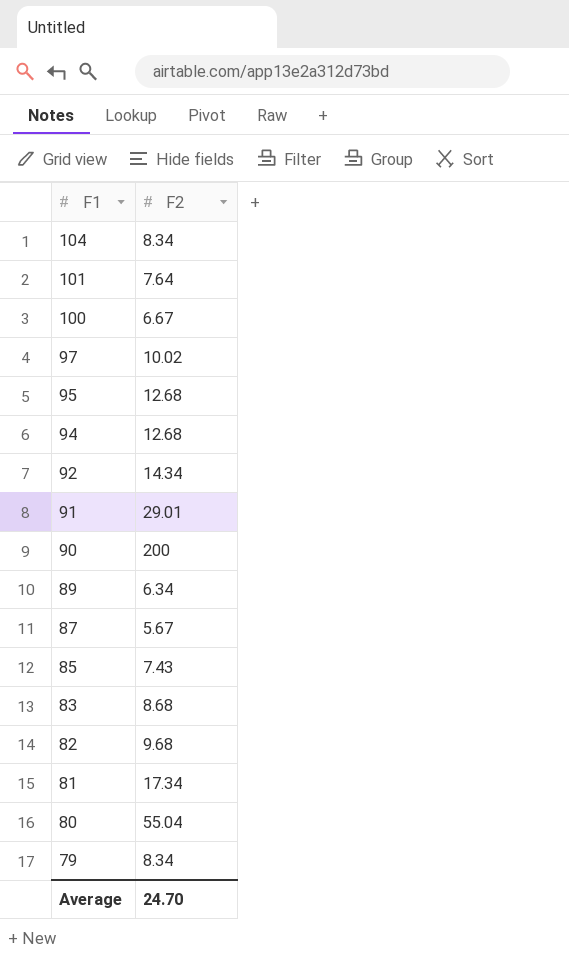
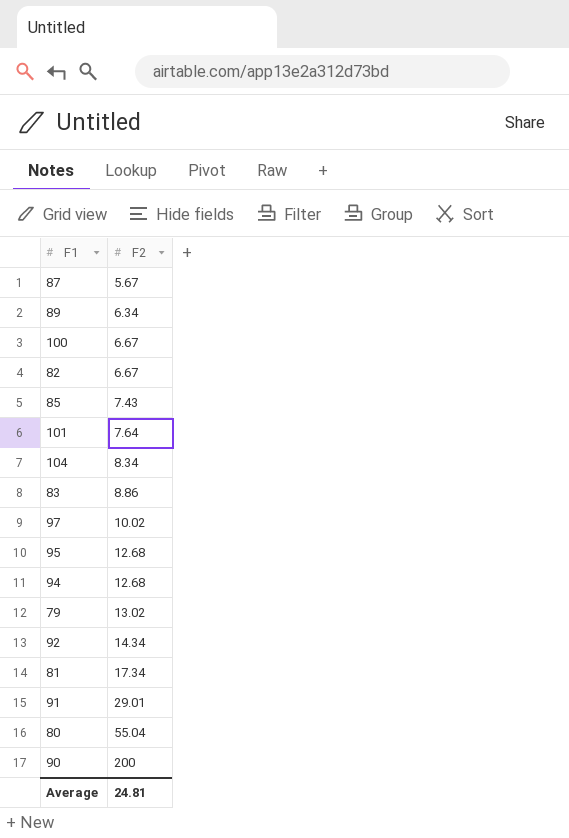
row order: F1 descending -> F2 ascending
82 | F2: 9.68 -> 6.67
83 | F2: 8.68 -> 8.86
79 | F2: 8.34 -> 13.02
Average | F2: 24.70 -> 24.81

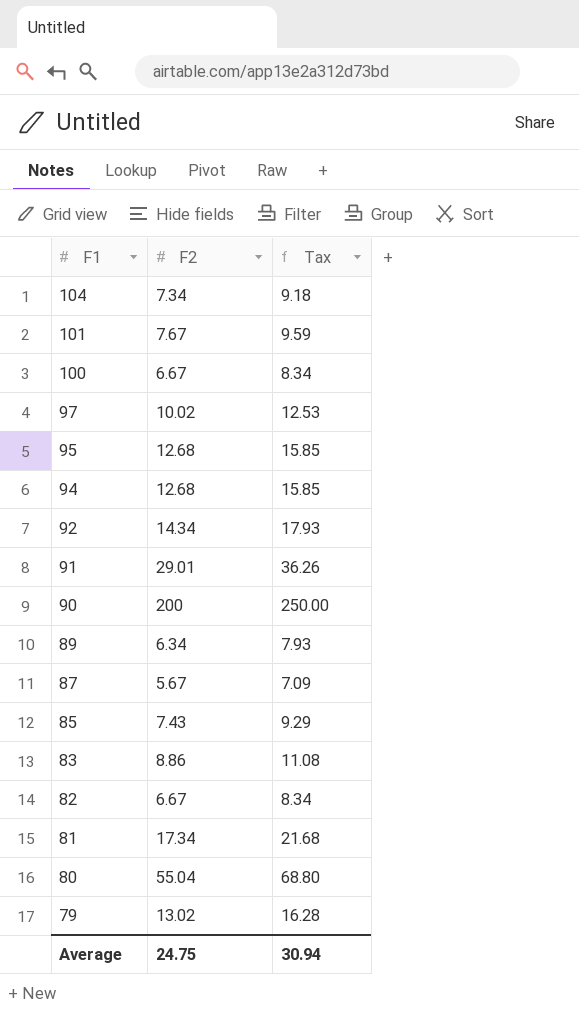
row order: F2 ascending -> F1 descending
column Tax | formula: none -> [F2] * 1.25
104 | F2: 8.34 -> 7.34
101 | F2: 7.64 -> 7.67
Average | F2: 24.81 -> 24.75

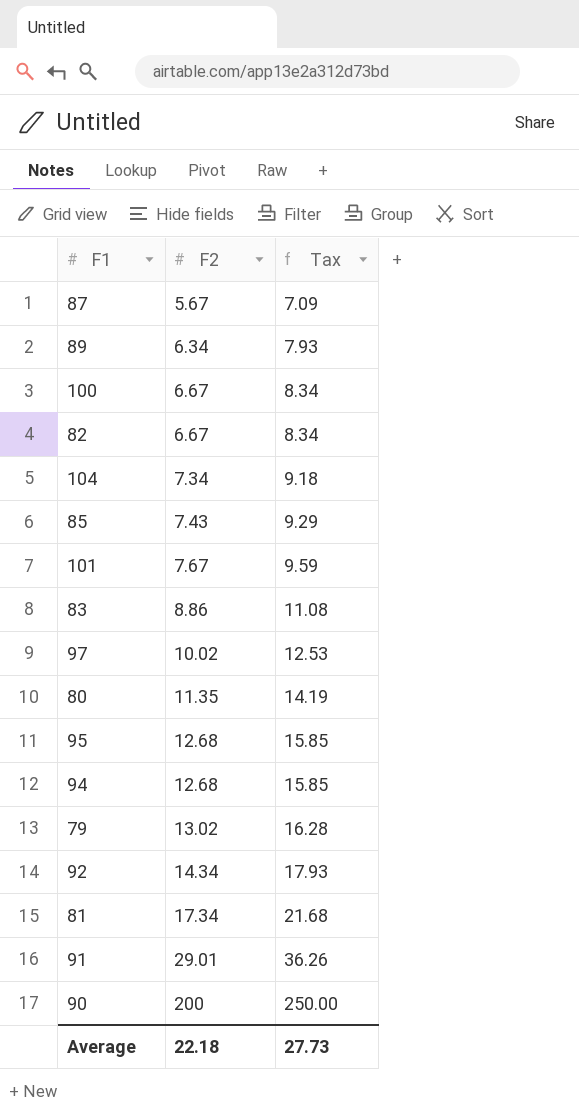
row order: F1 descending -> F2 ascending
80 | F2: 55.04 -> 11.35
80 | Tax: 68.80 -> 14.19
Average | F2: 24.75 -> 22.18
Average | Tax: 30.94 -> 27.73

